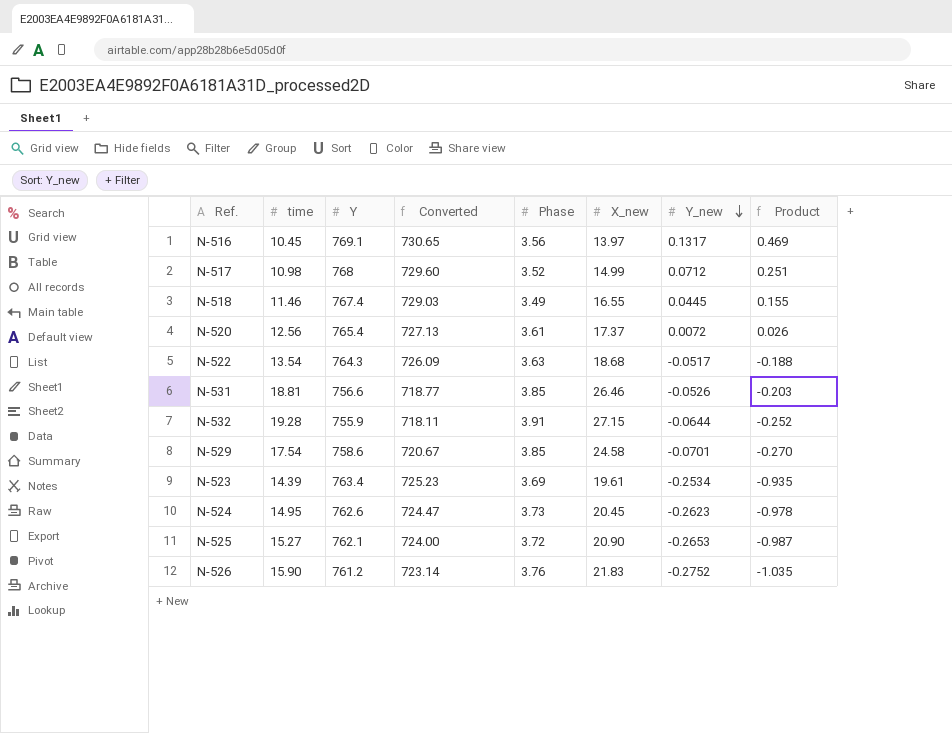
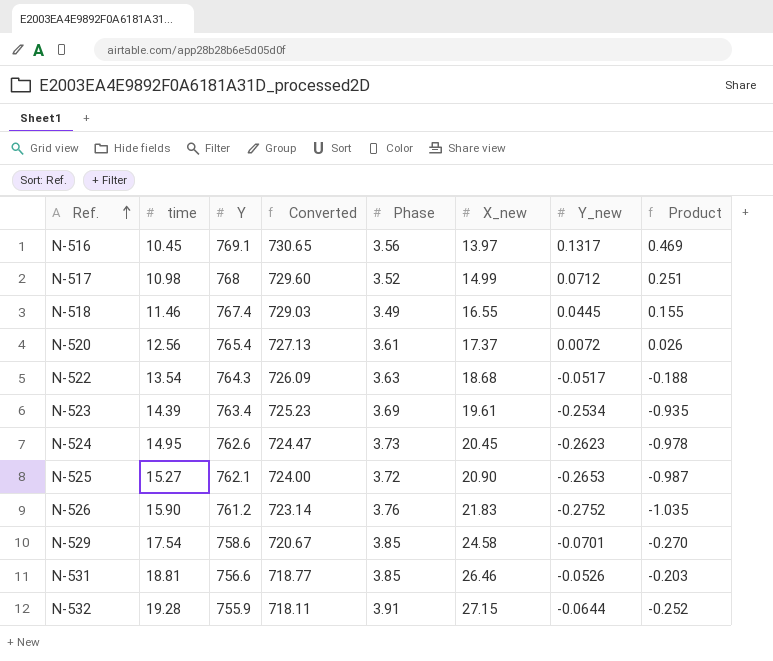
row order: Y_new descending -> Ref. ascending

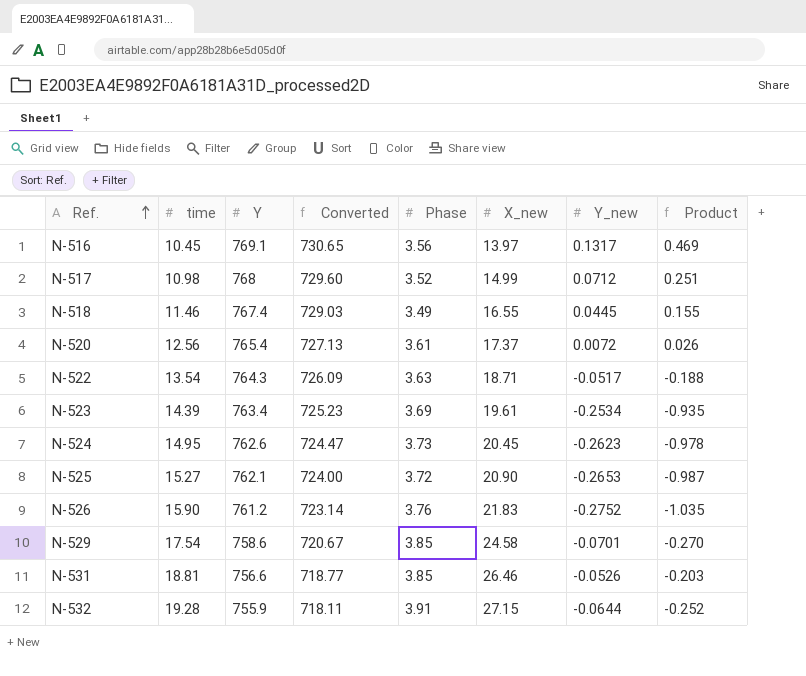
N-522 | X_new: 18.68 -> 18.71

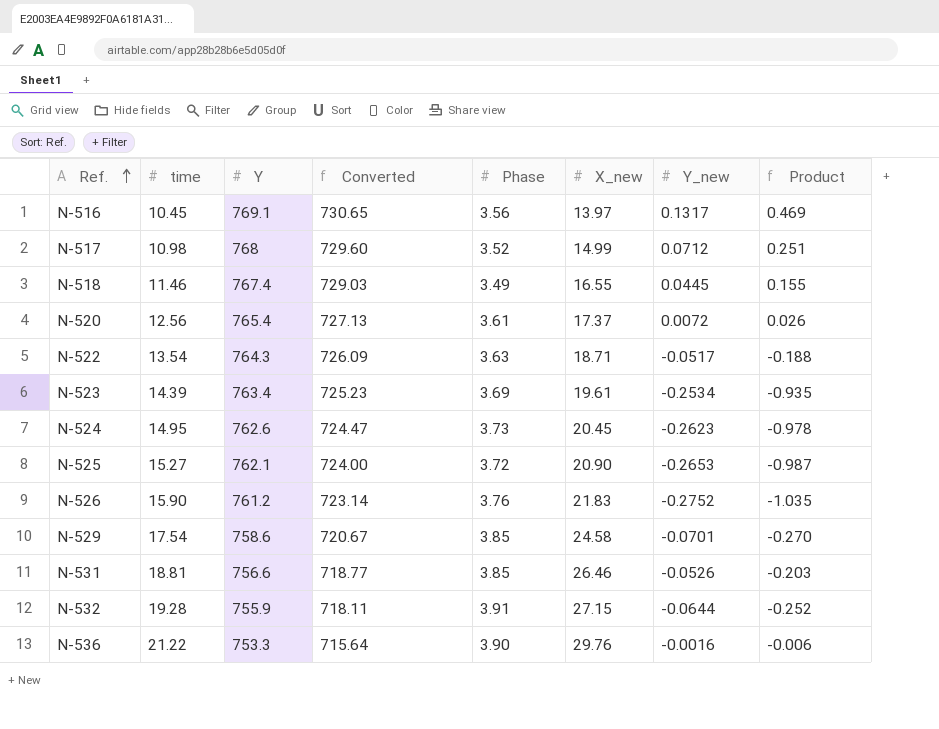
row N-536: none -> 21.22 | 753.3 | 715.64 | 3.90 | 29.76 | -0.0016 | -0.006

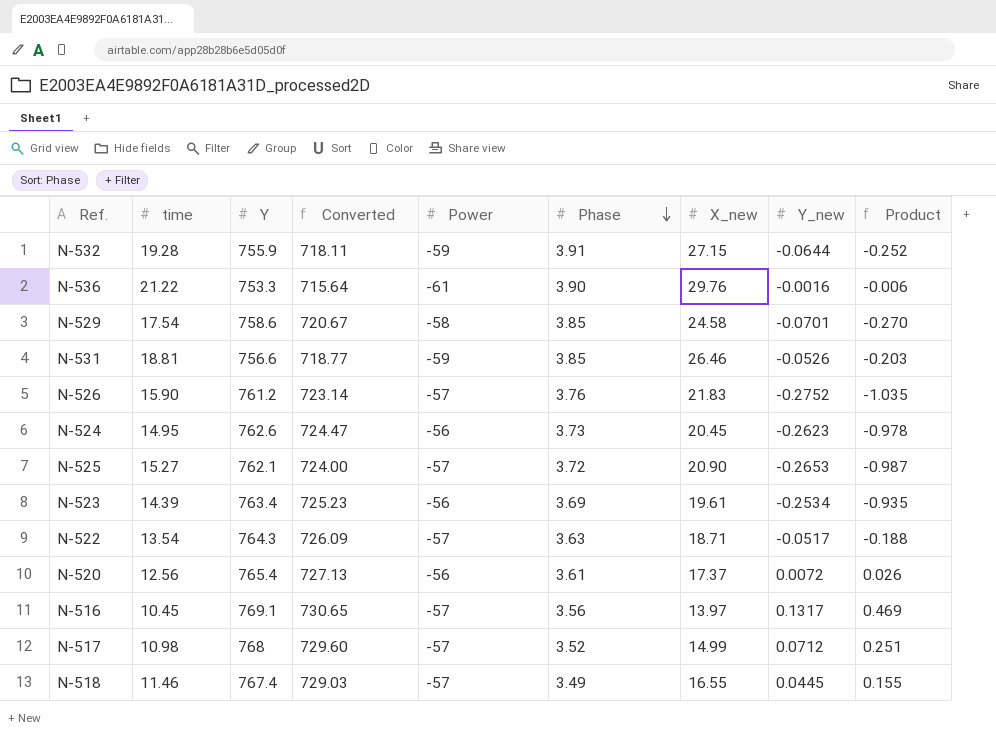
row order: Ref. ascending -> Phase descending
column Power | position: none -> 5

